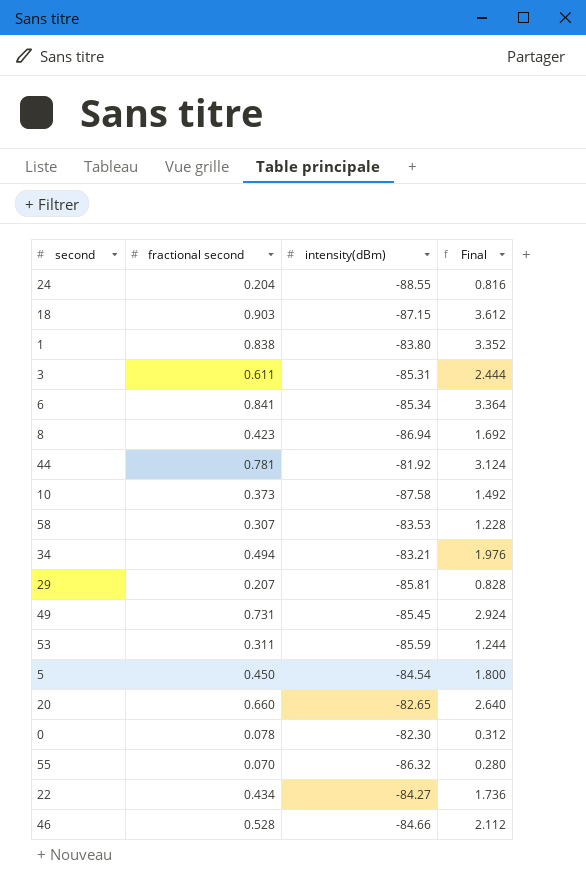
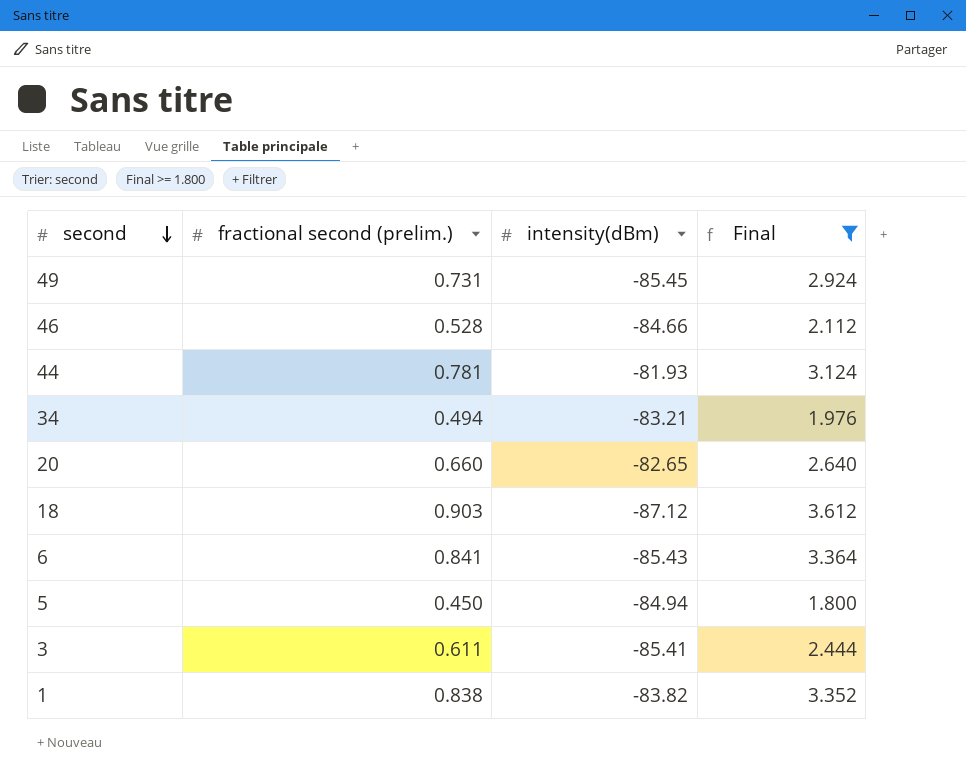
filter: none -> Final >= 1.800
row order: none -> second descending
column name: fractional second -> fractional second (prelim.)
44 | intensity(dBm): -81.92 -> -81.93
18 | intensity(dBm): -87.15 -> -87.12
6 | intensity(dBm): -85.34 -> -85.43
5 | intensity(dBm): -84.54 -> -84.94
3 | intensity(dBm): -85.31 -> -85.41
1 | intensity(dBm): -83.80 -> -83.82

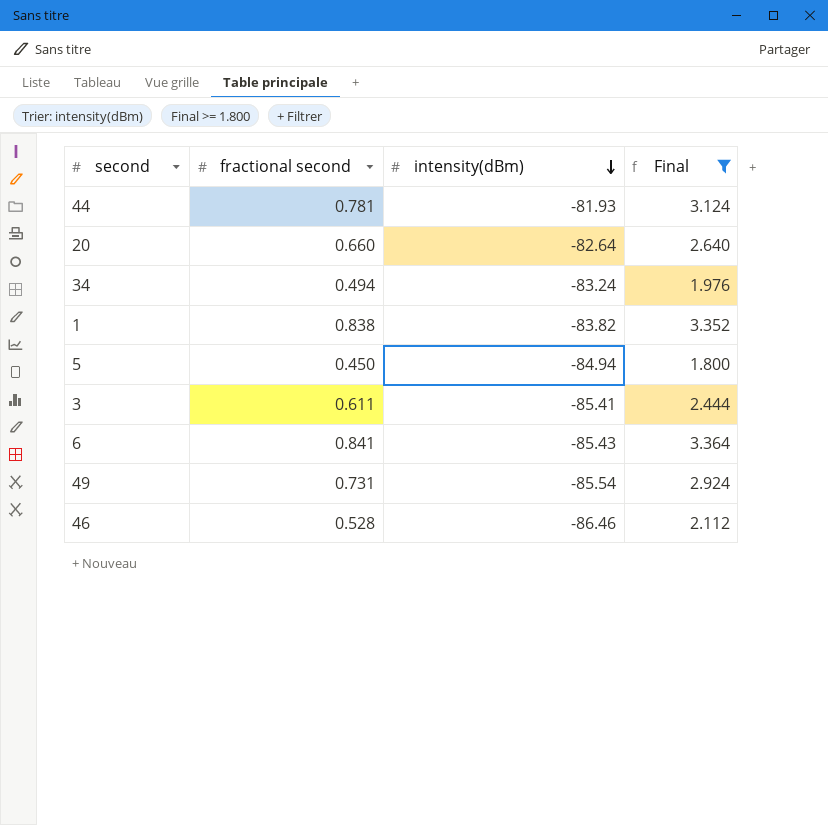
row order: second descending -> intensity(dBm) descending
column name: fractional second (prelim.) -> fractional second
row 18: 0.903 | -87.12 | 3.612 -> none
20 | intensity(dBm): -82.65 -> -82.64
34 | intensity(dBm): -83.21 -> -83.24
49 | intensity(dBm): -85.45 -> -85.54
46 | intensity(dBm): -84.66 -> -86.46

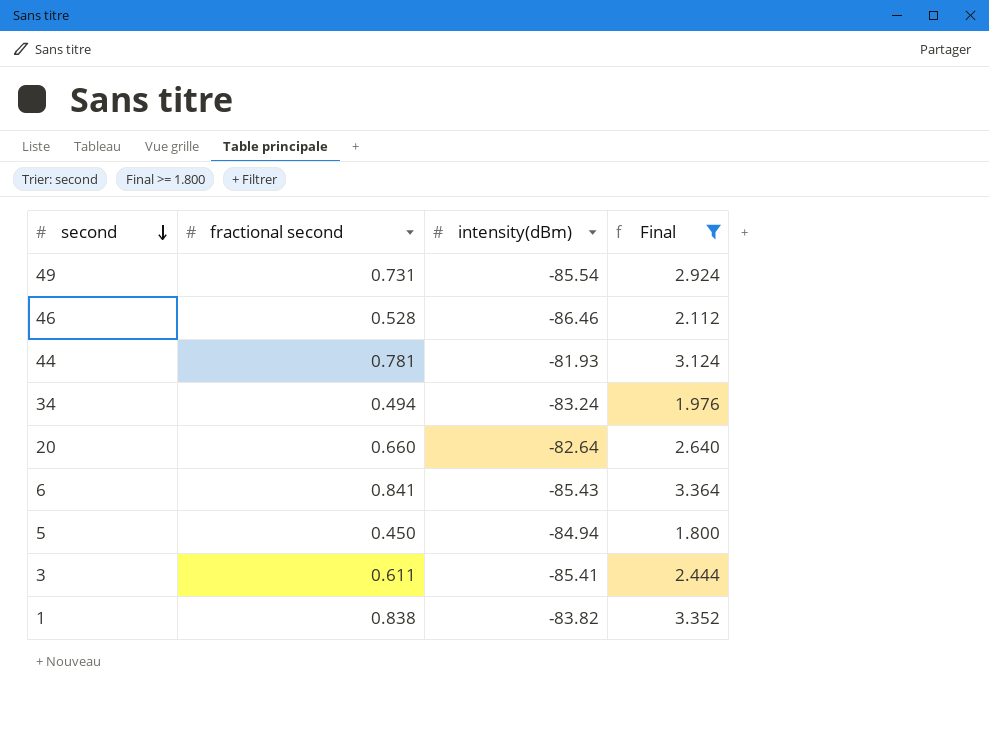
row order: intensity(dBm) descending -> second descending

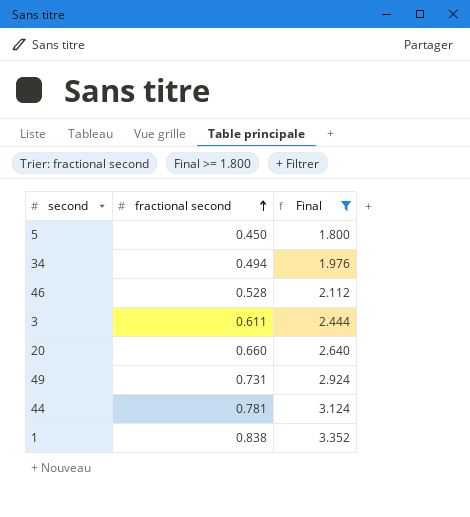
row order: second descending -> fractional second ascending
column intensity(dBm) | position: 3 -> none
row 6: 0.841 | -85.43 | 3.364 -> none

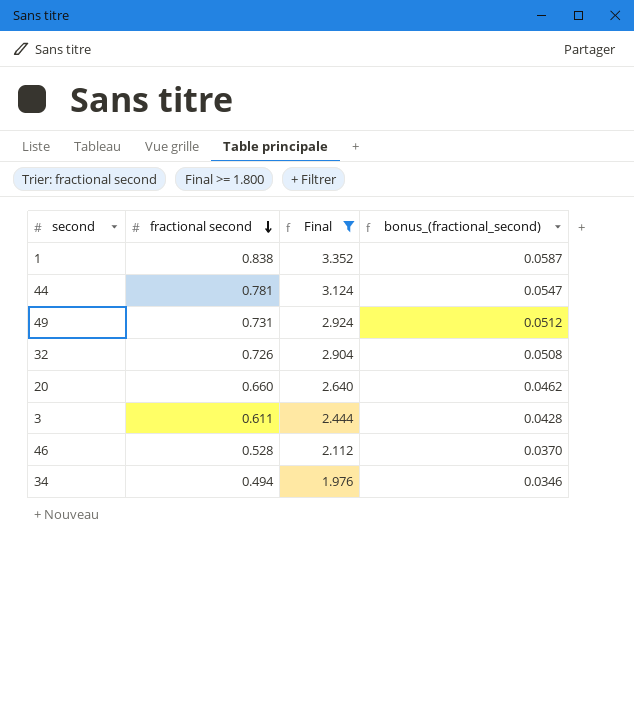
row order: fractional second ascending -> fractional second descending
column bonus_(fractional_second) | formula: none -> [fractional second] * 0.07
row 5: 0.450 | 1.800 -> none
row 32: none -> 0.726 | 2.904 | 0.0508

